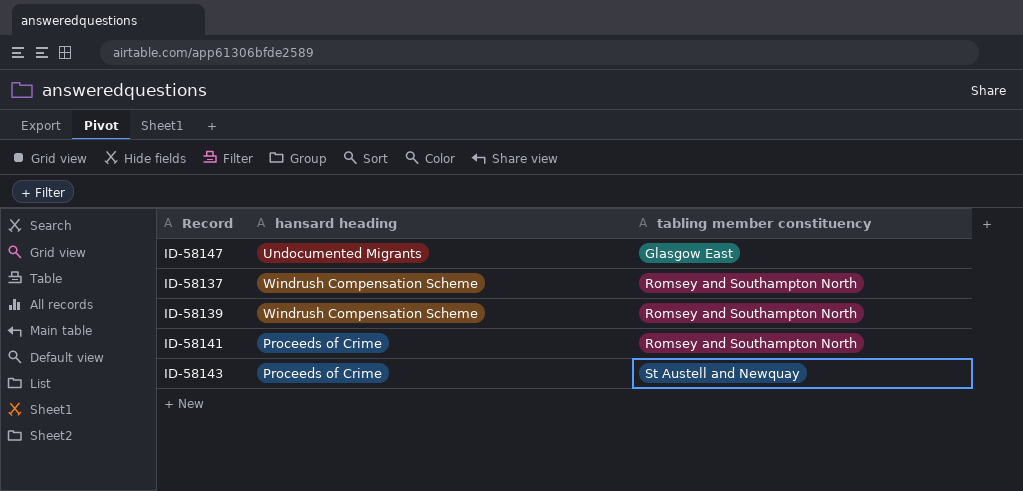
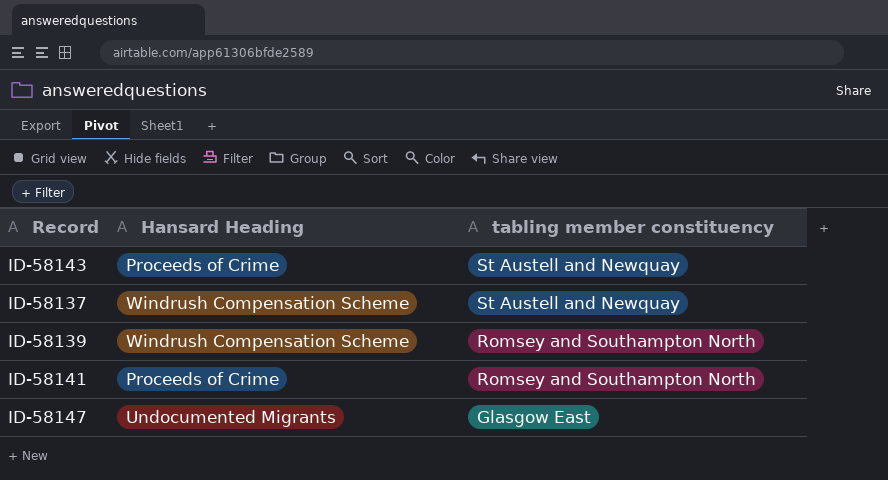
row order: tabling member constituency ascending -> tabling member constituency descending
column name: hansard heading -> Hansard Heading
ID-58137 | tabling member constituency: Romsey and Southampton North -> St Austell and Newquay

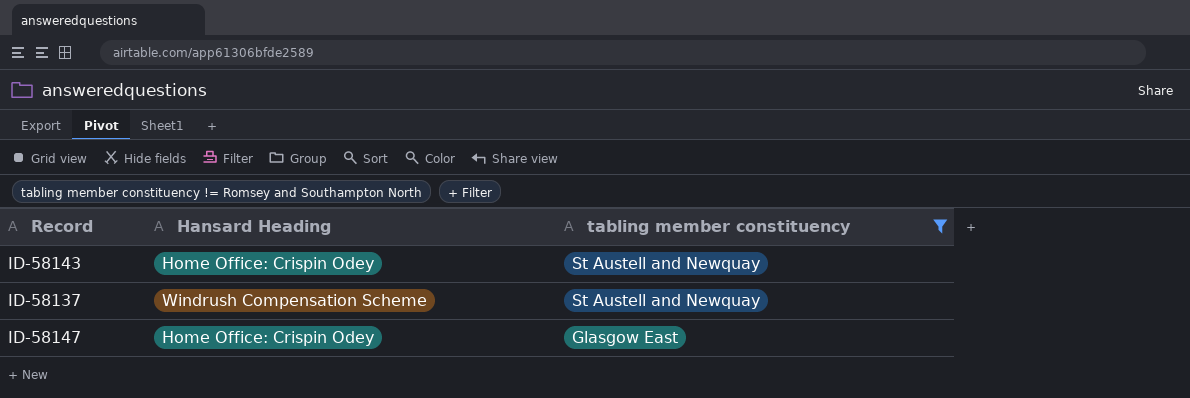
filter: none -> tabling member constituency != Romsey and Southampton North
ID-58143 | Hansard Heading: Proceeds of Crime -> Home Office: Crispin Odey
ID-58147 | Hansard Heading: Undocumented Migrants -> Home Office: Crispin Odey

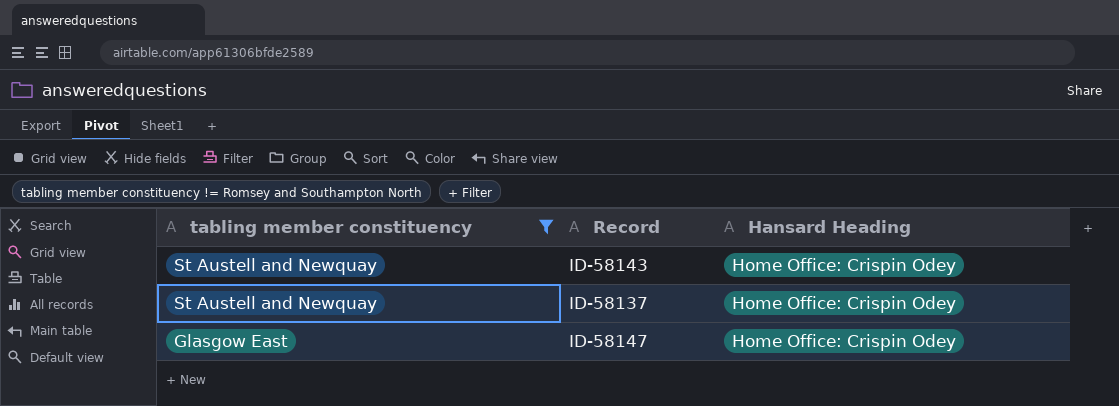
column tabling member constituency | position: 3 -> 1
ID-58137 | Hansard Heading: Windrush Compensation Scheme -> Home Office: Crispin Odey

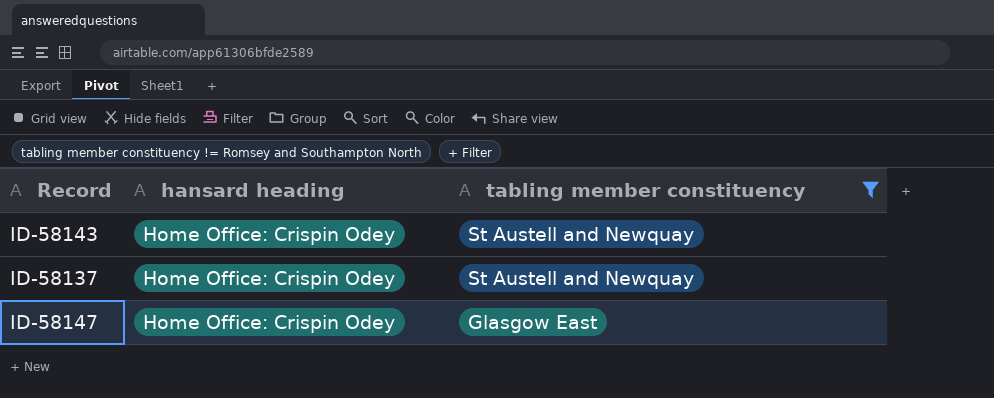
column name: Hansard Heading -> hansard heading
column tabling member constituency | position: 1 -> 3

